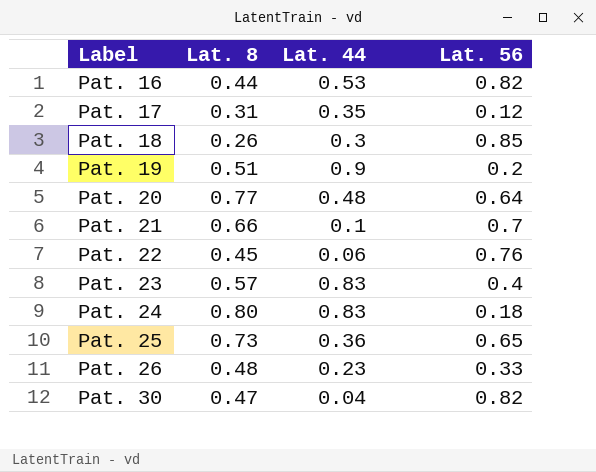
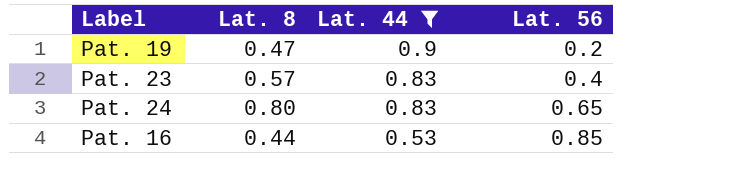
filter: none -> Lat. 44 >= 0.53
row order: Label ascending -> Lat. 44 descending
Pat. 19 | Lat. 8: 0.51 -> 0.47
Pat. 24 | Lat. 56: 0.18 -> 0.65
Pat. 16 | Lat. 56: 0.82 -> 0.85

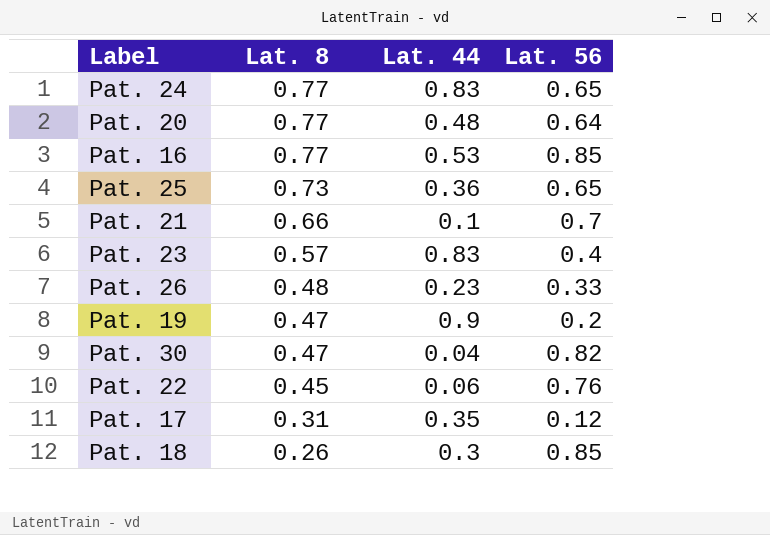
filter: Lat. 44 >= 0.53 -> none
row order: Lat. 44 descending -> Lat. 8 descending
Pat. 24 | Lat. 8: 0.80 -> 0.77
Pat. 16 | Lat. 8: 0.44 -> 0.77

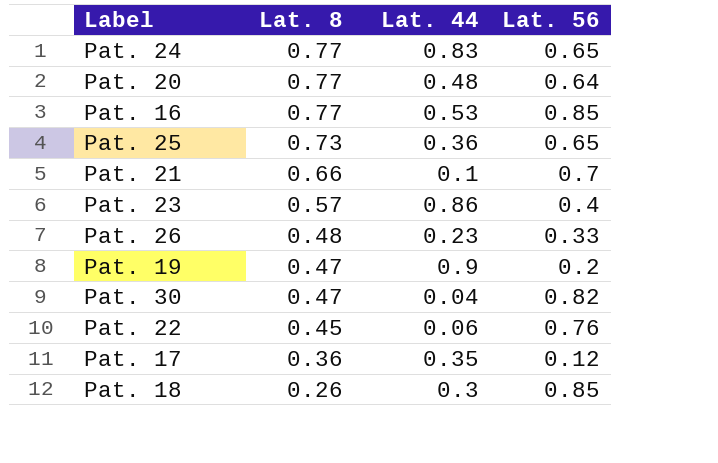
Pat. 23 | Lat. 44: 0.83 -> 0.86
Pat. 17 | Lat. 8: 0.31 -> 0.36

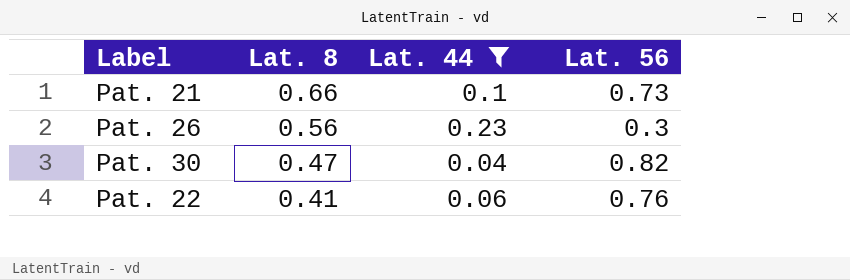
filter: none -> Lat. 44 <= 0.23
Pat. 21 | Lat. 56: 0.7 -> 0.73
Pat. 26 | Lat. 8: 0.48 -> 0.56
Pat. 26 | Lat. 56: 0.33 -> 0.3
Pat. 22 | Lat. 8: 0.45 -> 0.41

